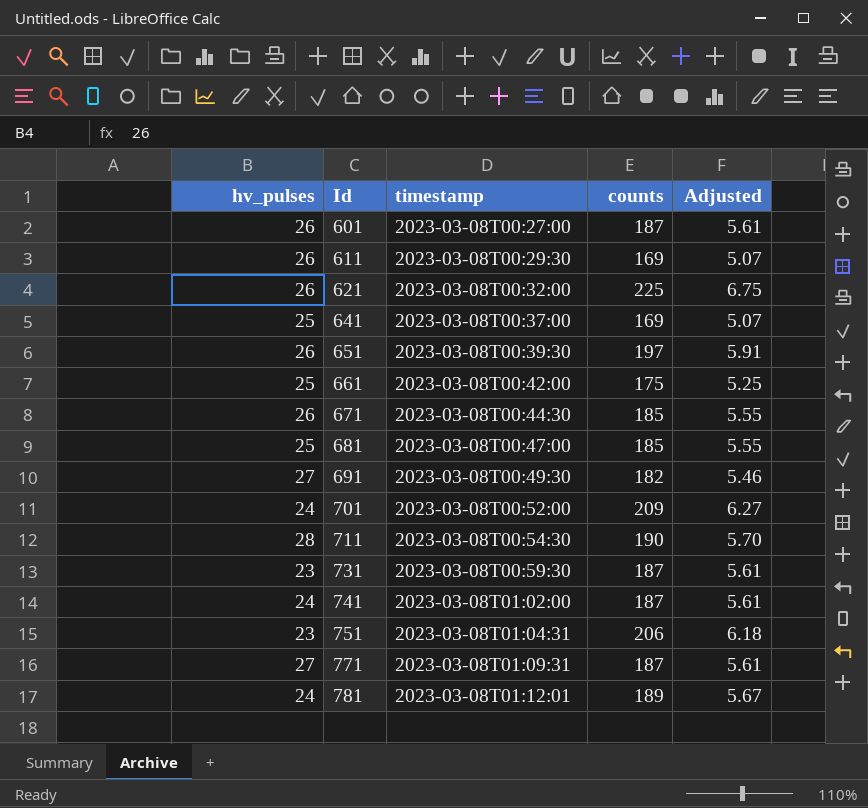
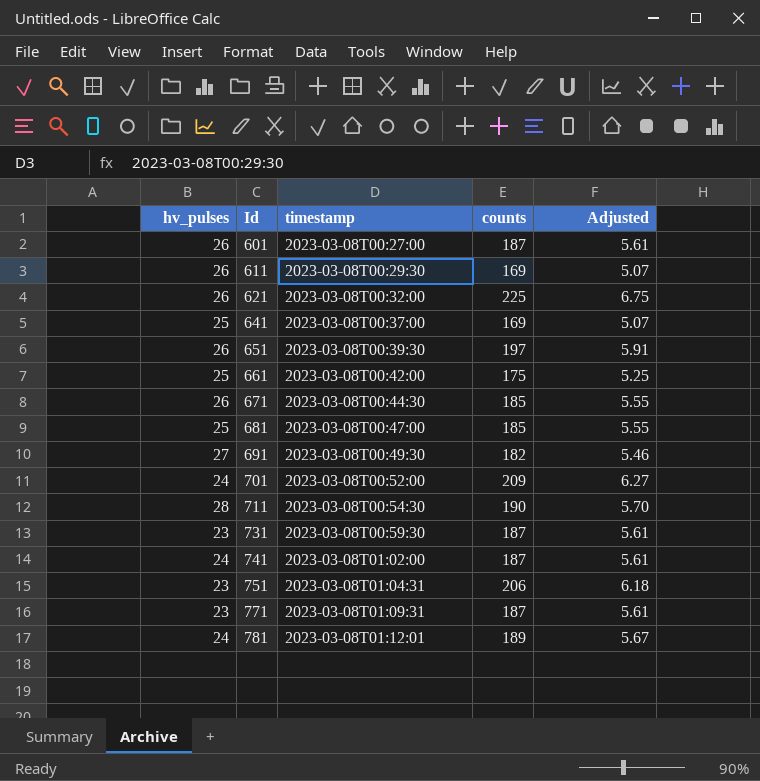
771 | hv_pulses: 27 -> 23

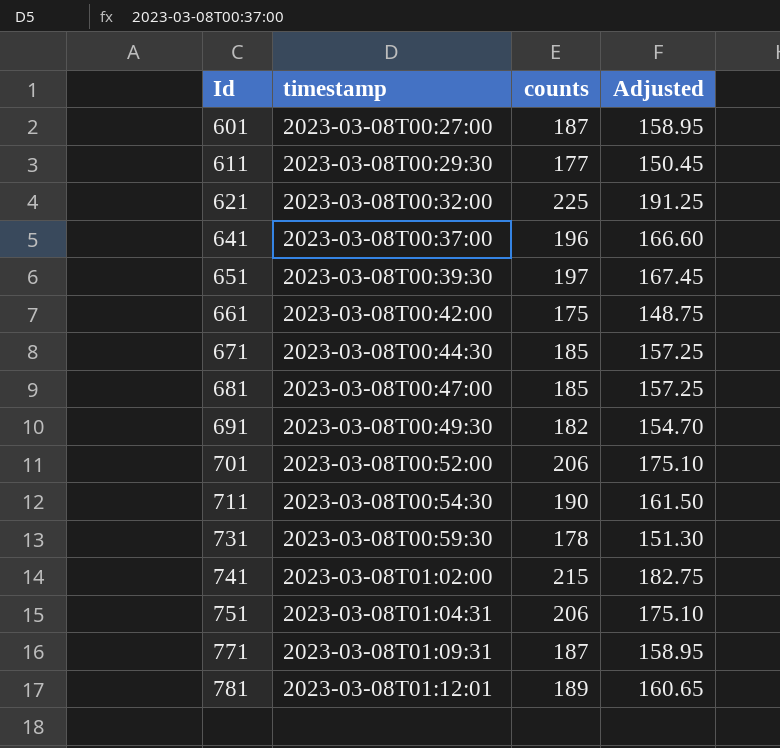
column hv_pulses | position: 1 -> none
column Adjusted | formula: [counts] * 0.03 -> [counts] * 0.85
611 | counts: 169 -> 177
641 | counts: 169 -> 196
701 | counts: 209 -> 206
731 | counts: 187 -> 178
741 | counts: 187 -> 215

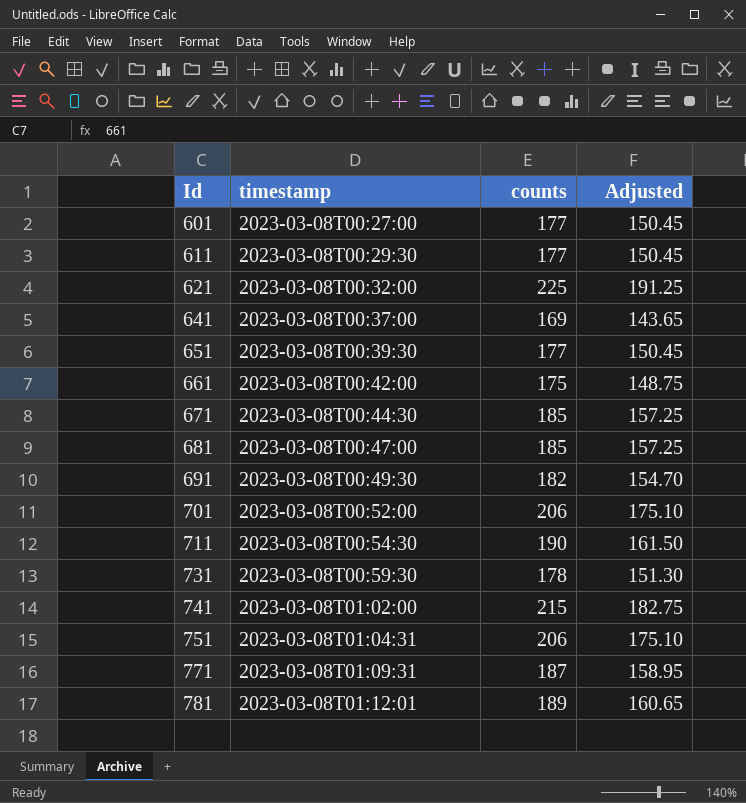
601 | counts: 187 -> 177
601 | Adjusted: 158.95 -> 150.45
641 | counts: 196 -> 169
641 | Adjusted: 166.60 -> 143.65
651 | counts: 197 -> 177
651 | Adjusted: 167.45 -> 150.45

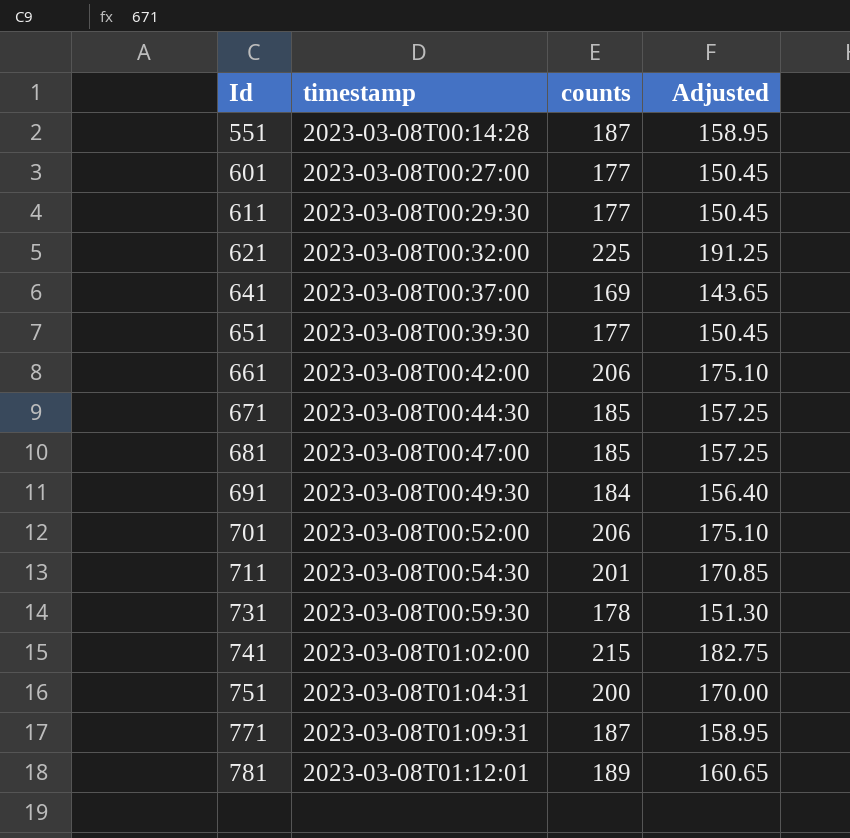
row 551: none -> 2023-03-08T00:14:28 | 187 | 158.95
661 | counts: 175 -> 206
661 | Adjusted: 148.75 -> 175.10
691 | counts: 182 -> 184
691 | Adjusted: 154.70 -> 156.40
711 | counts: 190 -> 201
711 | Adjusted: 161.50 -> 170.85
751 | counts: 206 -> 200
751 | Adjusted: 175.10 -> 170.00

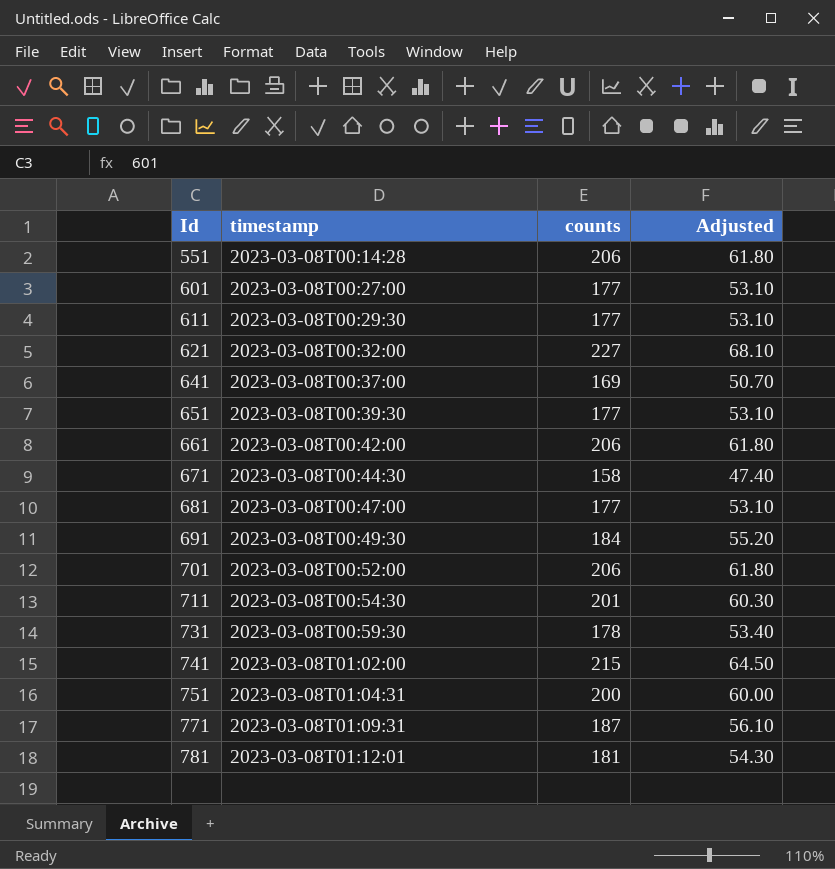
column Adjusted | formula: [counts] * 0.85 -> [counts] * 0.3
551 | counts: 187 -> 206
621 | counts: 225 -> 227
671 | counts: 185 -> 158
681 | counts: 185 -> 177
781 | counts: 189 -> 181

